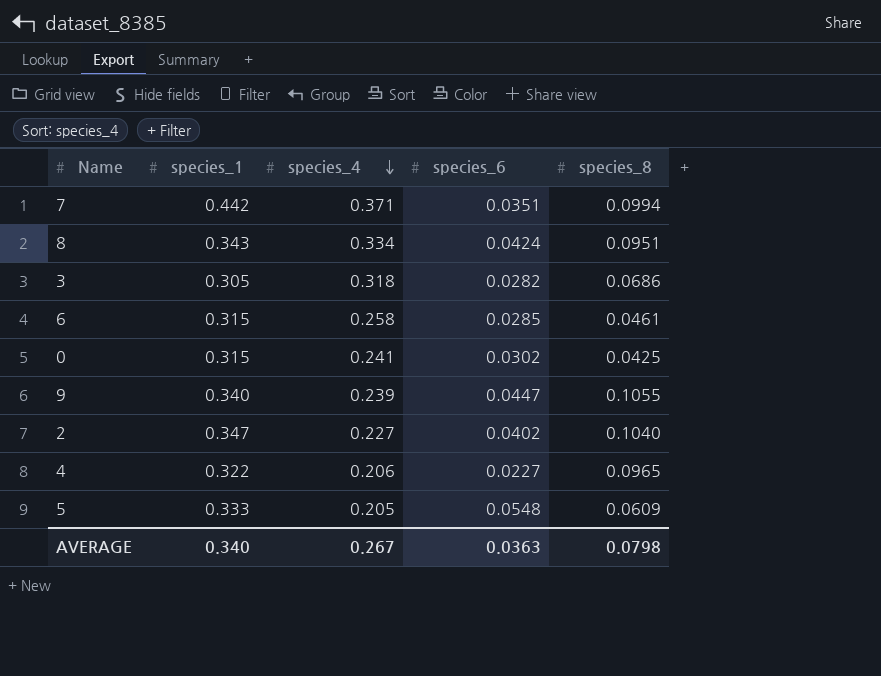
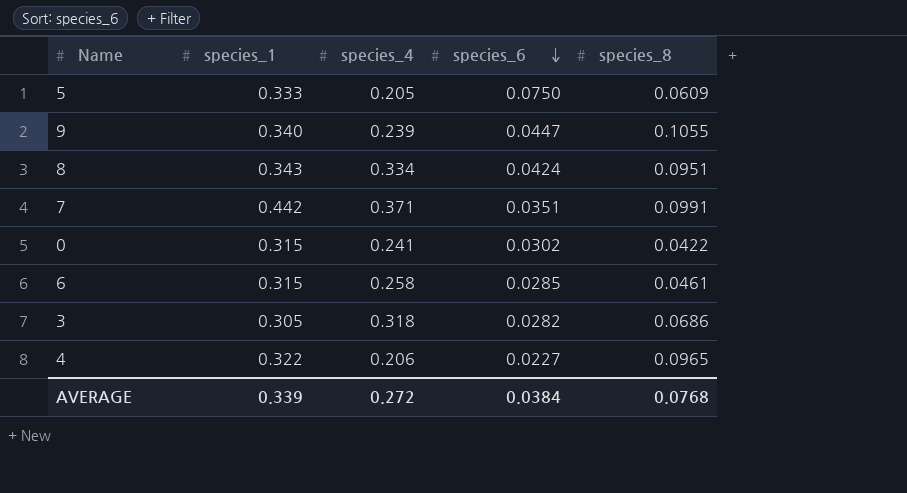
row order: species_4 descending -> species_6 descending
row 2: 0.347 | 0.227 | 0.0402 | 0.1040 -> none
5 | species_6: 0.0548 -> 0.0750
7 | species_8: 0.0994 -> 0.0991
0 | species_8: 0.0425 -> 0.0422
AVERAGE | species_1: 0.340 -> 0.339
AVERAGE | species_4: 0.267 -> 0.272
AVERAGE | species_6: 0.0363 -> 0.0384
AVERAGE | species_8: 0.0798 -> 0.0768

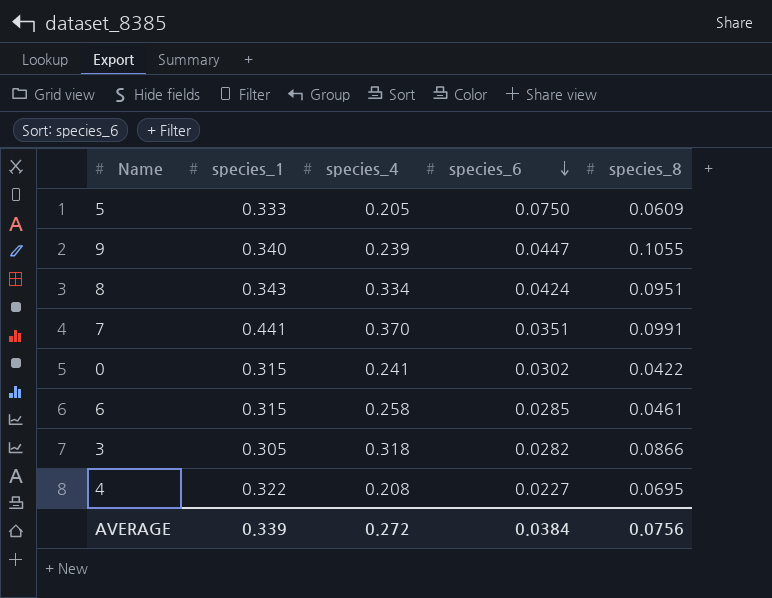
7 | species_1: 0.442 -> 0.441
7 | species_4: 0.371 -> 0.370
3 | species_8: 0.0686 -> 0.0866
4 | species_4: 0.206 -> 0.208
4 | species_8: 0.0965 -> 0.0695
AVERAGE | species_8: 0.0768 -> 0.0756

